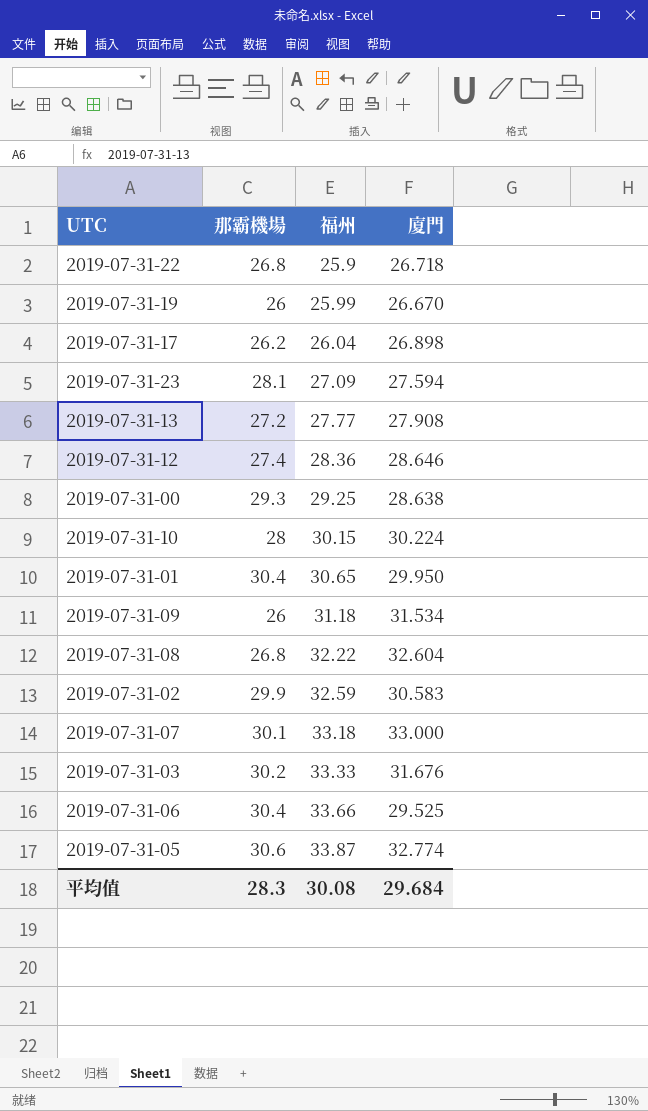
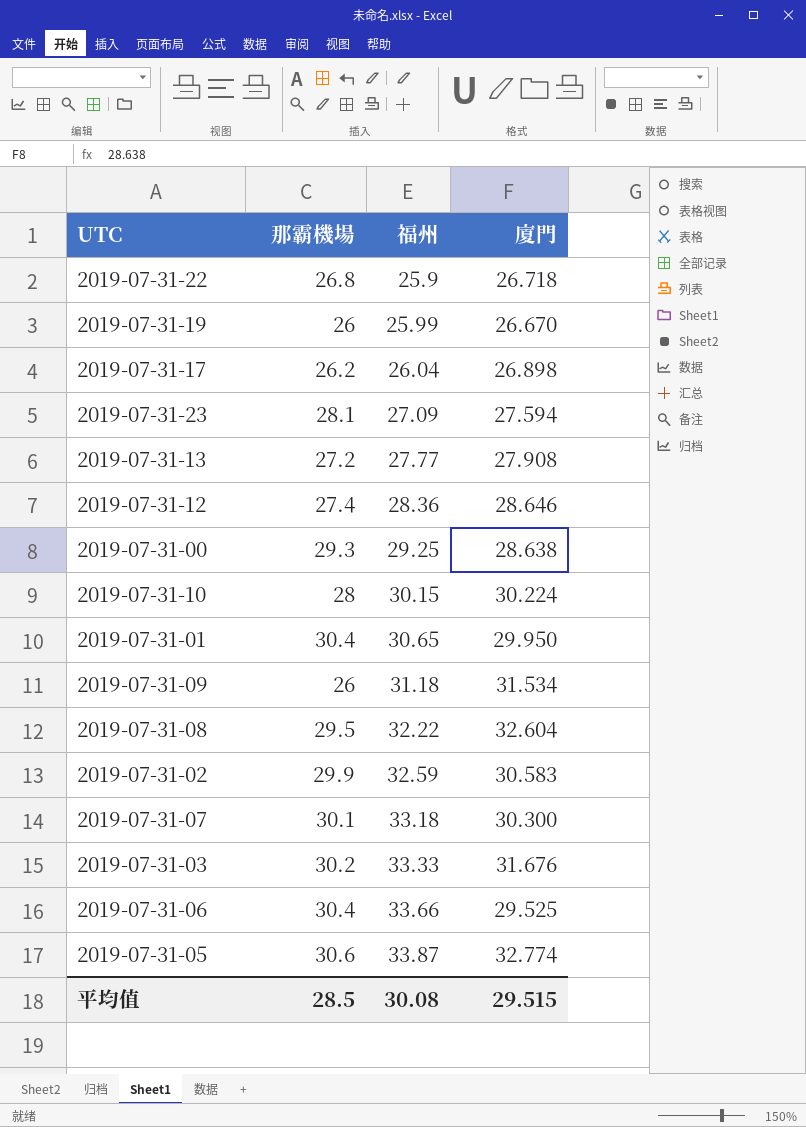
2019-07-31-08 | 那霸機場: 26.8 -> 29.5
2019-07-31-07 | 廈門: 33.000 -> 30.300
平均值 | 那霸機場: 28.3 -> 28.5
平均值 | 廈門: 29.684 -> 29.515

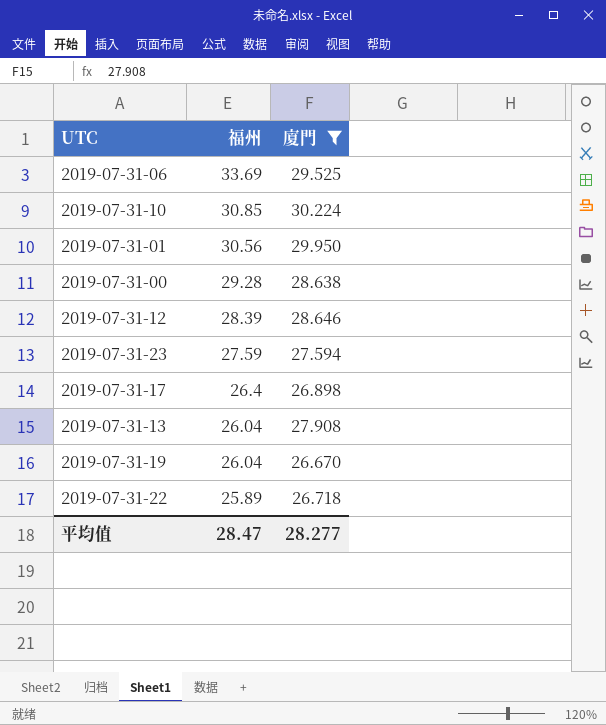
filter: none -> 廈門 <= 30.224
row order: 福州 ascending -> 福州 descending
column 那霸機場 | position: 2 -> none
2019-07-31-06 | 福州: 33.66 -> 33.69
2019-07-31-10 | 福州: 30.15 -> 30.85
2019-07-31-01 | 福州: 30.65 -> 30.56
2019-07-31-00 | 福州: 29.25 -> 29.28
2019-07-31-12 | 福州: 28.36 -> 28.39
2019-07-31-23 | 福州: 27.09 -> 27.59
2019-07-31-17 | 福州: 26.04 -> 26.4
2019-07-31-13 | 福州: 27.77 -> 26.04
2019-07-31-19 | 福州: 25.99 -> 26.04
2019-07-31-22 | 福州: 25.9 -> 25.89
平均值 | 福州: 30.08 -> 28.47
平均值 | 廈門: 29.515 -> 28.277

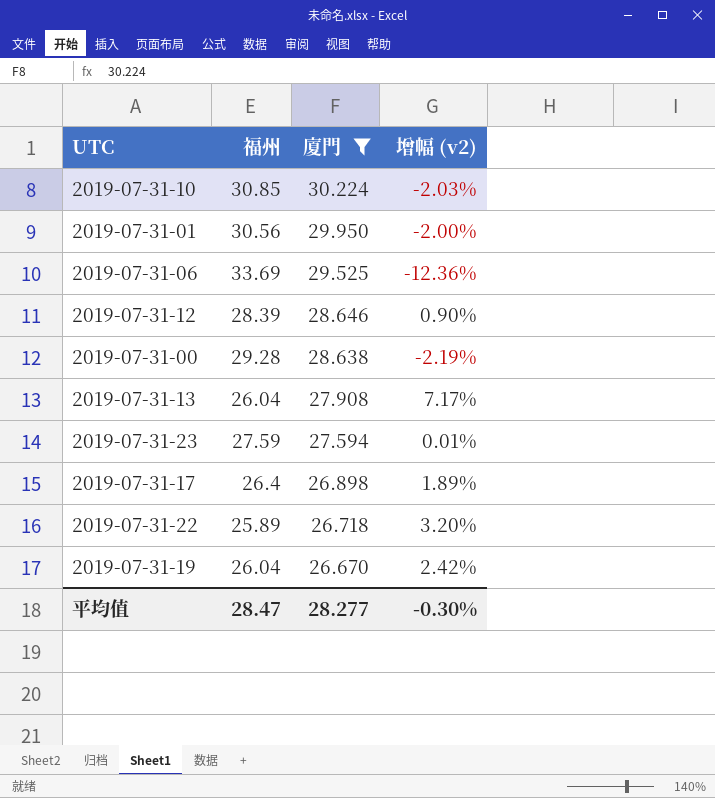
row order: 福州 descending -> 廈門 descending
column 增幅 (v2) | formula: none -> ([廈門] - [福州]) / [福州]

